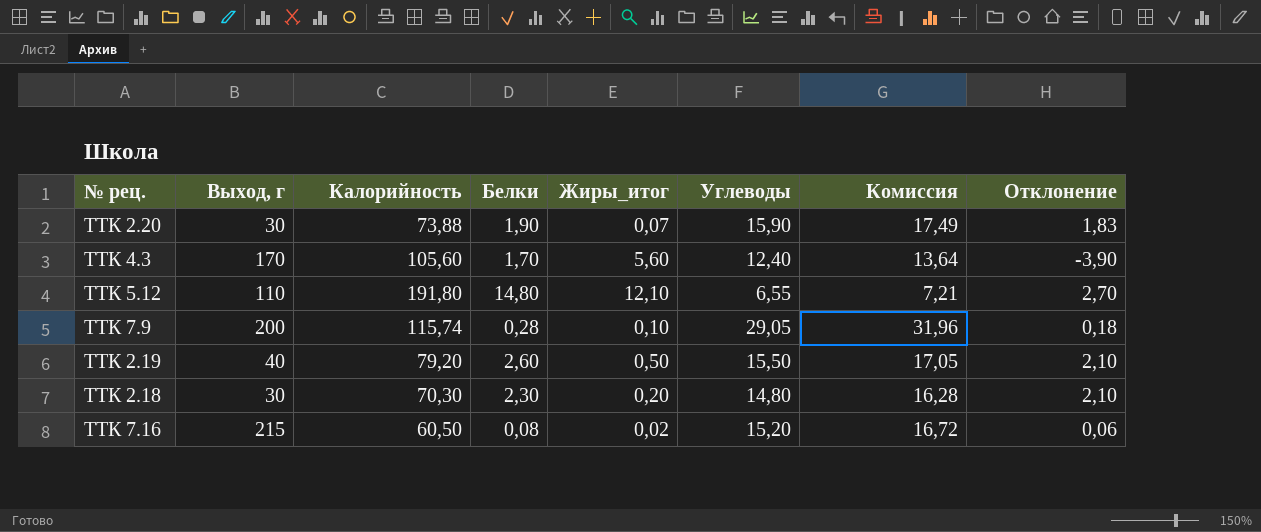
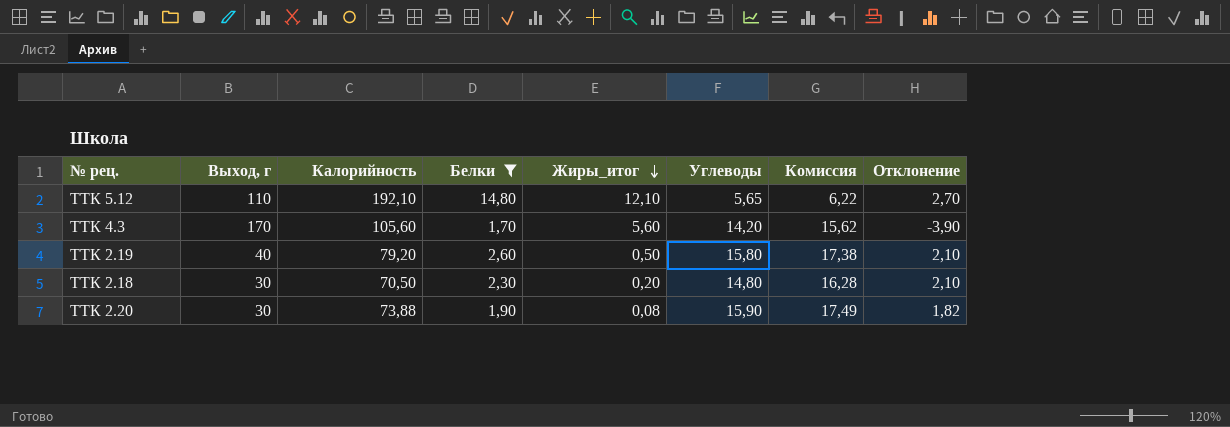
filter: none -> Белки >= 1,70
row order: none -> Жиры_итог descending
ТТК 5.12 | Калорийность: 191,80 -> 192,10
ТТК 5.12 | Углеводы: 6,55 -> 5,65
ТТК 5.12 | Комиссия: 7,21 -> 6,22
ТТК 4.3 | Углеводы: 12,40 -> 14,20
ТТК 4.3 | Комиссия: 13,64 -> 15,62
ТТК 2.19 | Углеводы: 15,50 -> 15,80
ТТК 2.19 | Комиссия: 17,05 -> 17,38
ТТК 2.18 | Калорийность: 70,30 -> 70,50
ТТК 2.20 | Жиры_итог: 0,07 -> 0,08
ТТК 2.20 | Отклонение: 1,83 -> 1,82

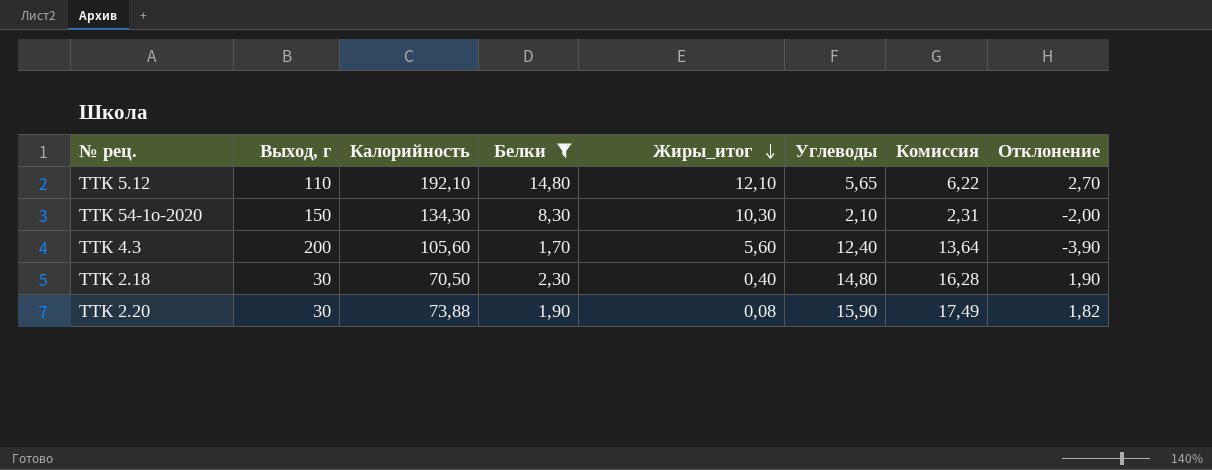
row ТТК 2.19: 40 | 79,20 | 2,60 | 0,50 | 15,80 | 17,38 | 2,10 -> none
row ТТК 54-1о-2020: none -> 150 | 134,30 | 8,30 | 10,30 | 2,10 | 2,31 | -2,00
ТТК 4.3 | Выход, г: 170 -> 200
ТТК 4.3 | Углеводы: 14,20 -> 12,40
ТТК 4.3 | Комиссия: 15,62 -> 13,64
ТТК 2.18 | Жиры_итог: 0,20 -> 0,40
ТТК 2.18 | Отклонение: 2,10 -> 1,90

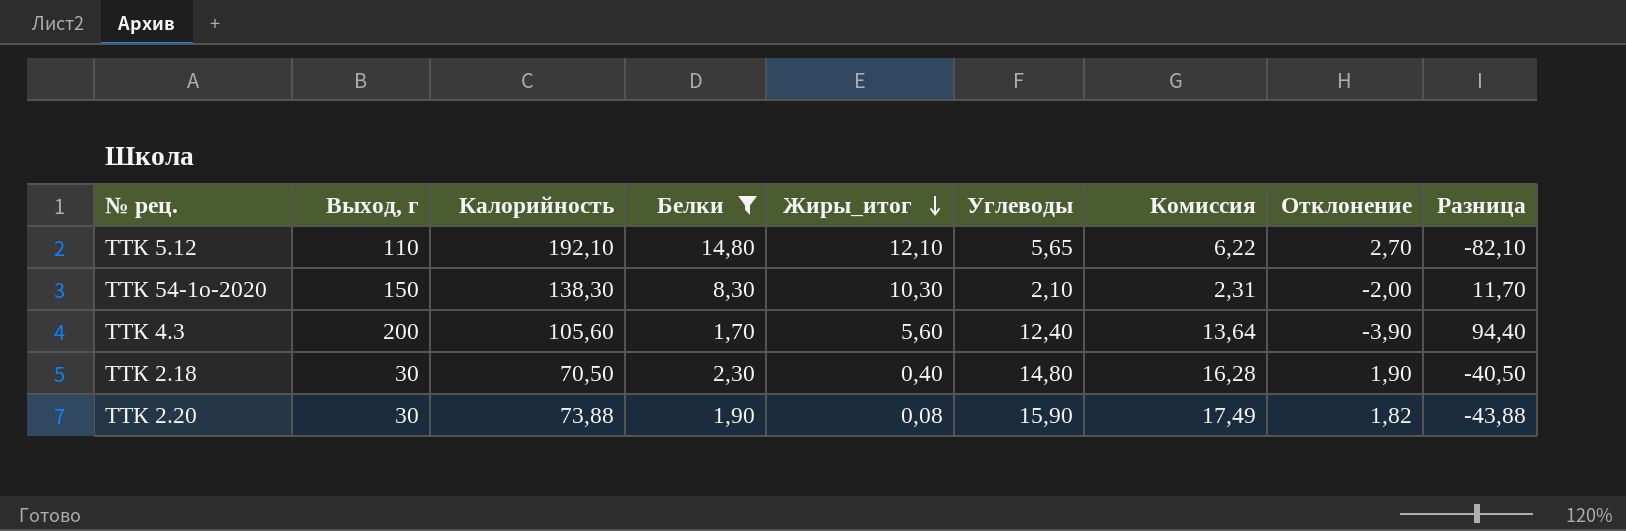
column Разница | formula: none -> [Выход, г] - [Калорийность]
ТТК 54-1о-2020 | Калорийность: 134,30 -> 138,30

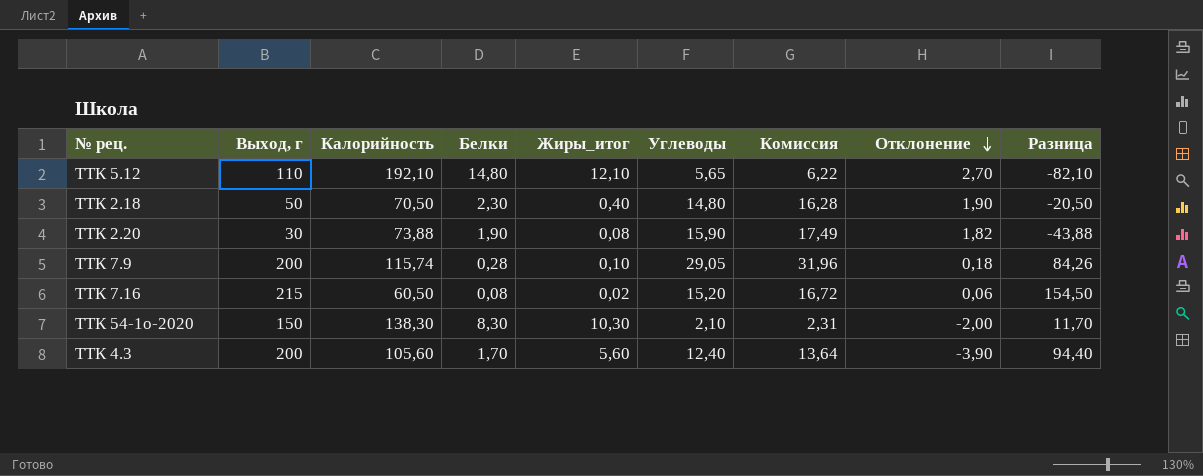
filter: Белки >= 1,70 -> none
row order: Жиры_итог descending -> Отклонение descending
ТТК 2.18 | Выход, г: 30 -> 50
ТТК 2.18 | Разница: -40,50 -> -20,50

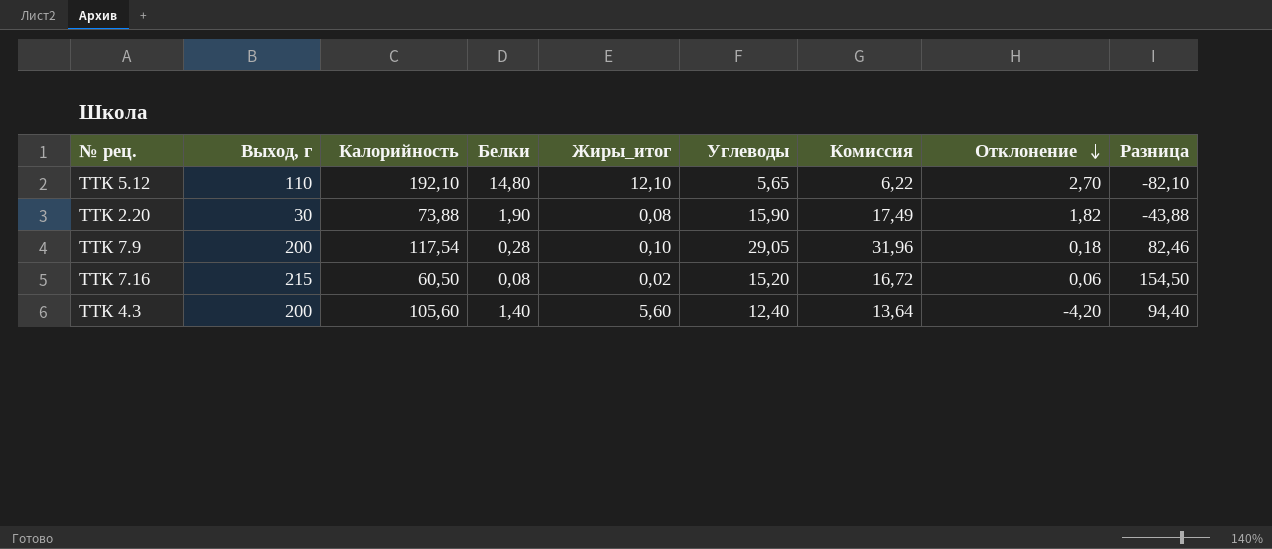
row ТТК 2.18: 50 | 70,50 | 2,30 | 0,40 | 14,80 | 16,28 | 1,90 | -20,50 -> none
row ТТК 54-1о-2020: 150 | 138,30 | 8,30 | 10,30 | 2,10 | 2,31 | -2,00 | 11,70 -> none
ТТК 7.9 | Калорийность: 115,74 -> 117,54
ТТК 7.9 | Разница: 84,26 -> 82,46
ТТК 4.3 | Белки: 1,70 -> 1,40
ТТК 4.3 | Отклонение: -3,90 -> -4,20

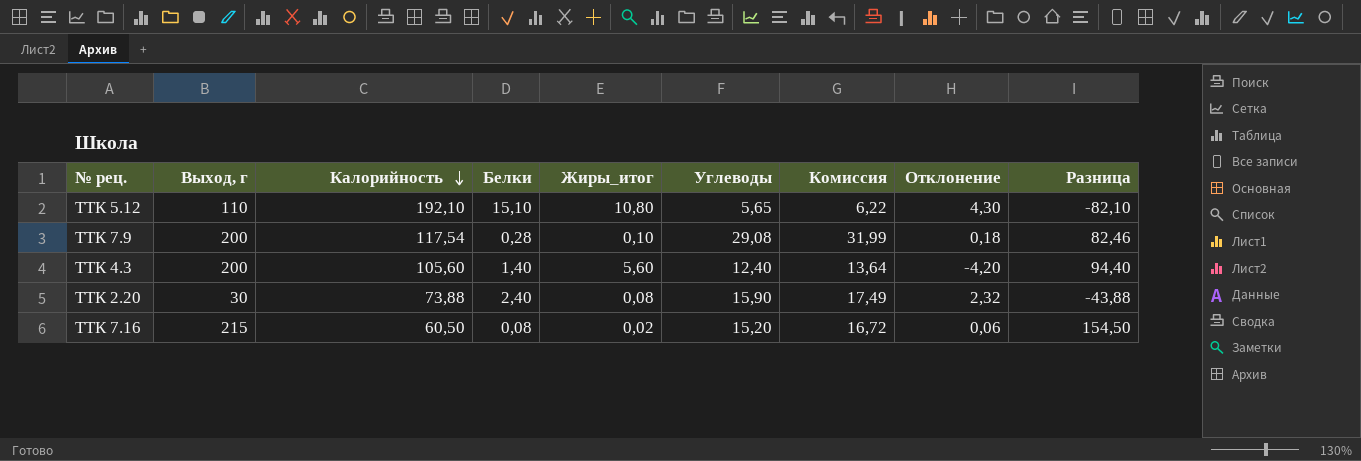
row order: Отклонение descending -> Калорийность descending
ТТК 5.12 | Белки: 14,80 -> 15,10
ТТК 5.12 | Жиры_итог: 12,10 -> 10,80
ТТК 5.12 | Отклонение: 2,70 -> 4,30
ТТК 7.9 | Углеводы: 29,05 -> 29,08
ТТК 7.9 | Комиссия: 31,96 -> 31,99
ТТК 2.20 | Белки: 1,90 -> 2,40
ТТК 2.20 | Отклонение: 1,82 -> 2,32

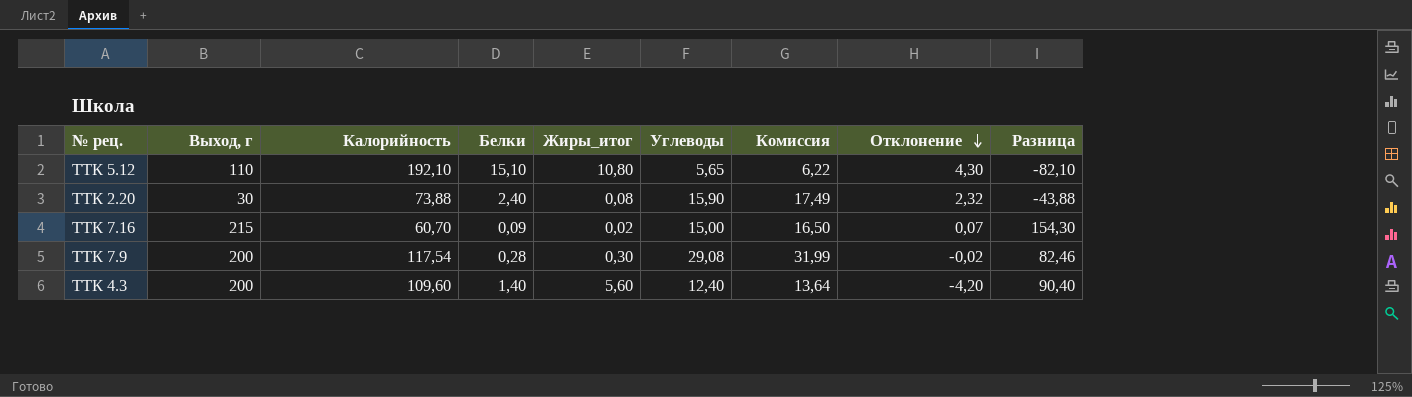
row order: Калорийность descending -> Отклонение descending
ТТК 7.16 | Калорийность: 60,50 -> 60,70
ТТК 7.16 | Белки: 0,08 -> 0,09
ТТК 7.16 | Углеводы: 15,20 -> 15,00
ТТК 7.16 | Комиссия: 16,72 -> 16,50
ТТК 7.16 | Отклонение: 0,06 -> 0,07
ТТК 7.16 | Разница: 154,50 -> 154,30
ТТК 7.9 | Жиры_итог: 0,10 -> 0,30
ТТК 7.9 | Отклонение: 0,18 -> -0,02
ТТК 4.3 | Калорийность: 105,60 -> 109,60
ТТК 4.3 | Разница: 94,40 -> 90,40

